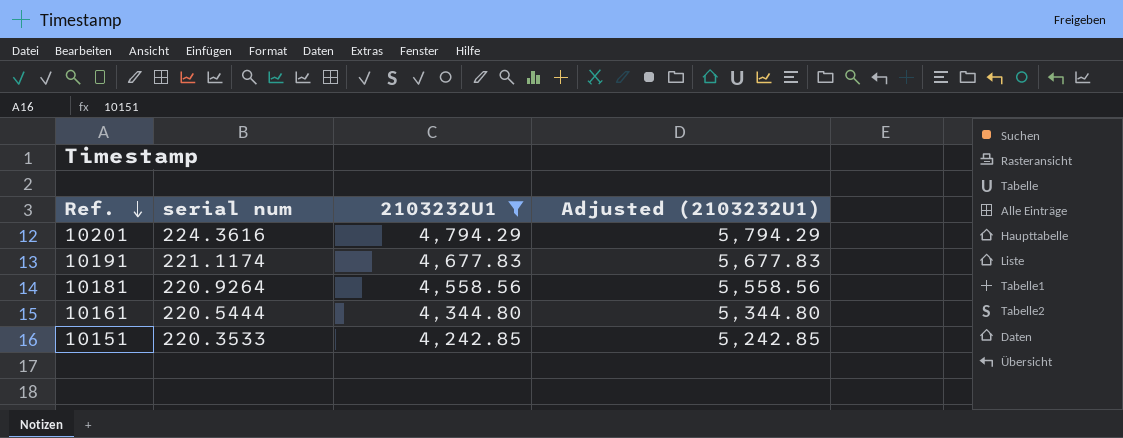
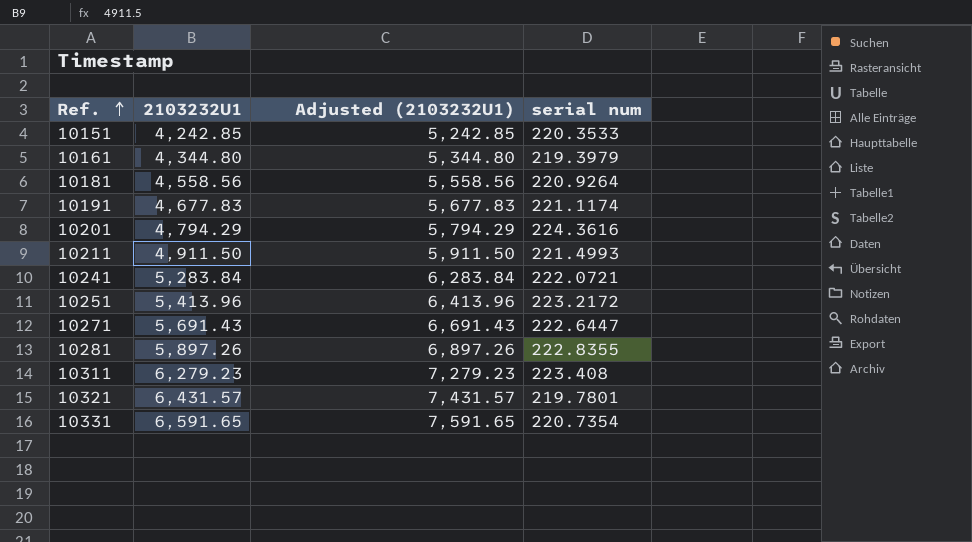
filter: 2103232U1 <= 4,794.29 -> none
row order: Ref. descending -> Ref. ascending
column serial num | position: 2 -> 4
10161 | serial num: 220.5444 -> 219.3979

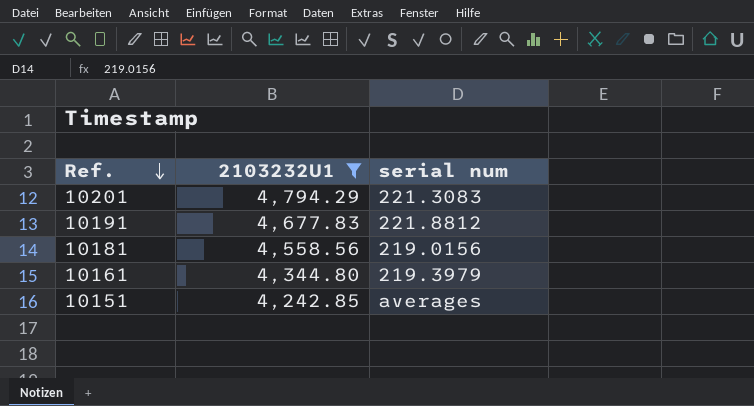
filter: none -> 2103232U1 <= 4,794.29
row order: Ref. ascending -> Ref. descending
column Adjusted (2103232U1) | formula: [2103232U1] + 1000 -> none
10201 | serial num: 224.3616 -> 221.3083
10191 | serial num: 221.1174 -> 221.8812
10181 | serial num: 220.9264 -> 219.0156
10151 | serial num: 220.3533 -> averages

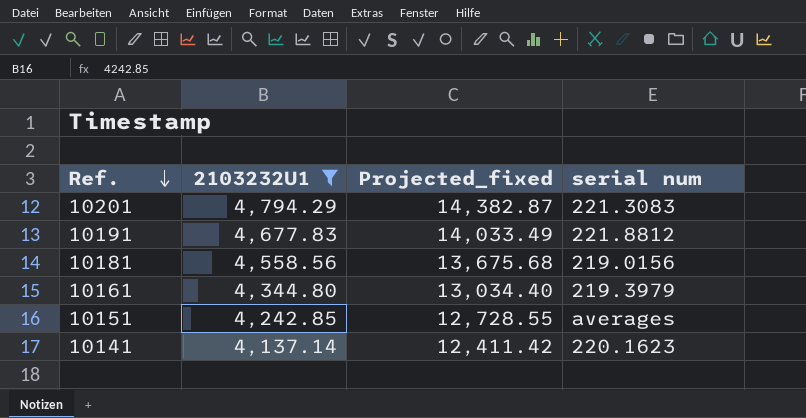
column Projected_fixed | formula: none -> [2103232U1] * 3
row 10141: none -> 4,137.14 | 12,411.42 | 220.1623

